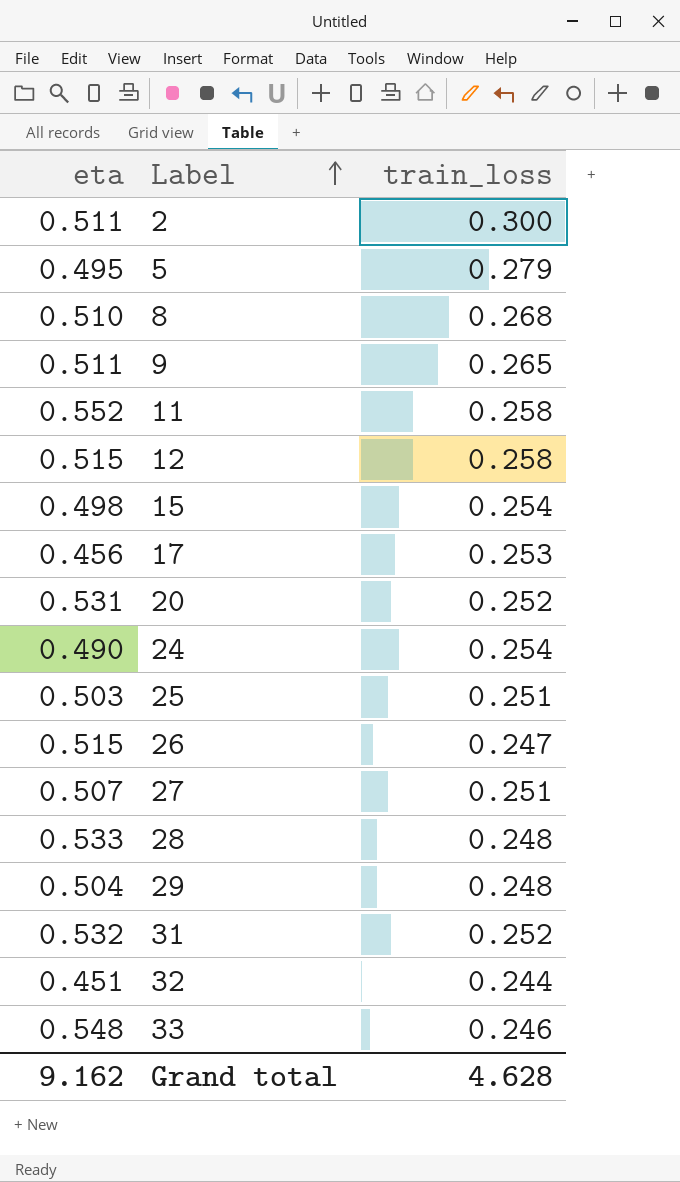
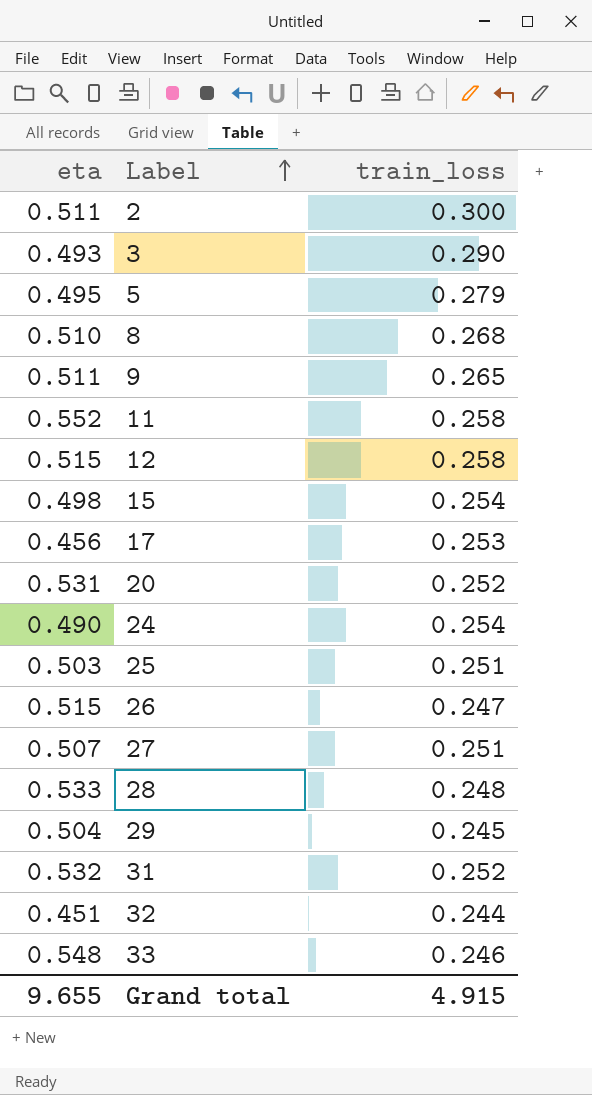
row 3: none -> 0.493 | 0.290
29 | train_loss: 0.248 -> 0.245
Grand total | eta: 9.162 -> 9.655
Grand total | train_loss: 4.628 -> 4.915

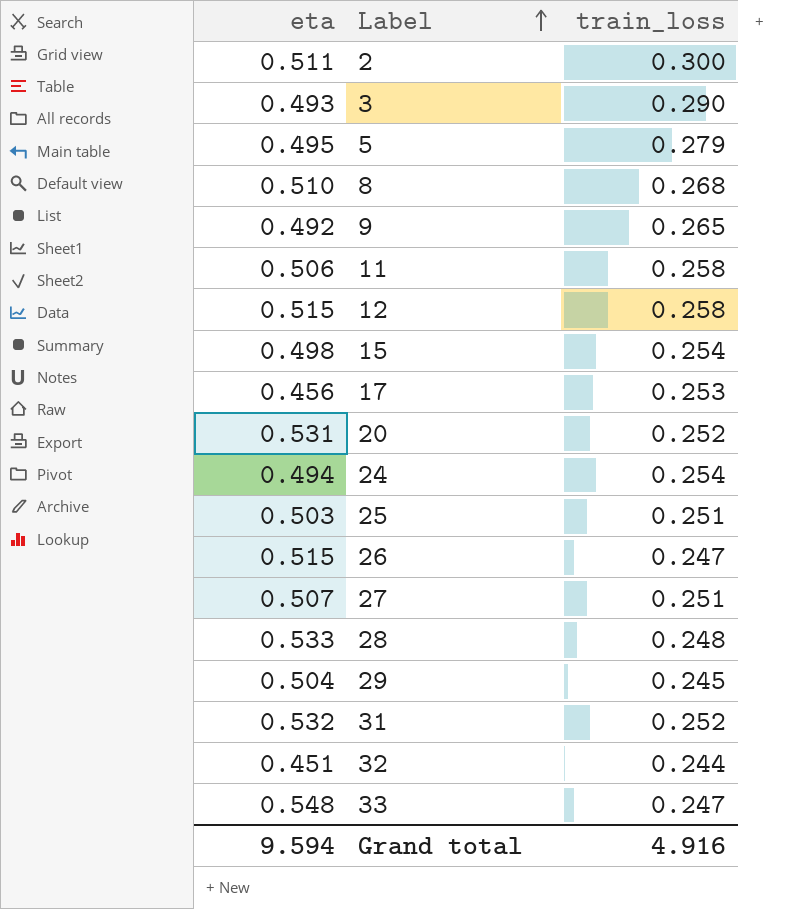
9 | eta: 0.511 -> 0.492
11 | eta: 0.552 -> 0.506
24 | eta: 0.490 -> 0.494
33 | train_loss: 0.246 -> 0.247
Grand total | eta: 9.655 -> 9.594
Grand total | train_loss: 4.915 -> 4.916

